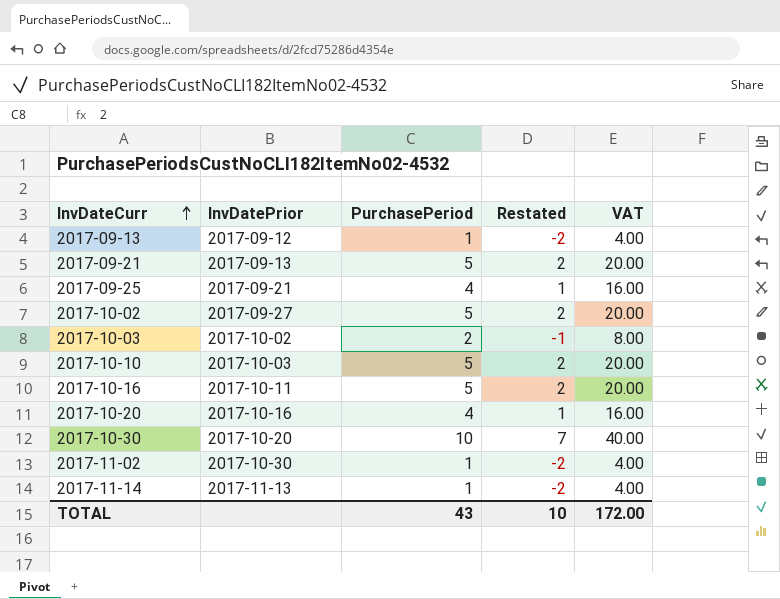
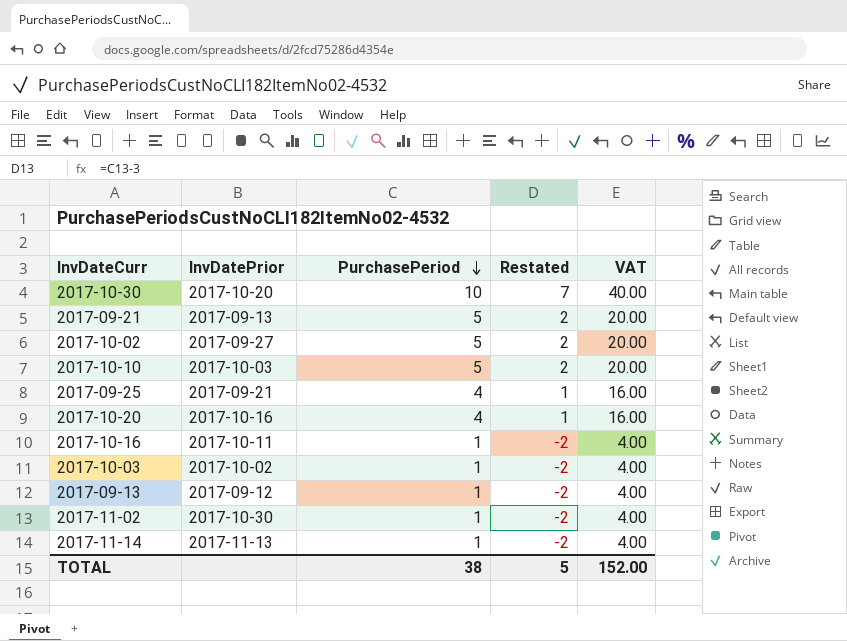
row order: InvDateCurr ascending -> PurchasePeriod descending
2017-10-16 | PurchasePeriod: 5 -> 1
2017-10-16 | Restated: 2 -> -2
2017-10-16 | VAT: 20.00 -> 4.00
2017-10-03 | PurchasePeriod: 2 -> 1
2017-10-03 | Restated: -1 -> -2
2017-10-03 | VAT: 8.00 -> 4.00
TOTAL | PurchasePeriod: 43 -> 38
TOTAL | Restated: 10 -> 5
TOTAL | VAT: 172.00 -> 152.00

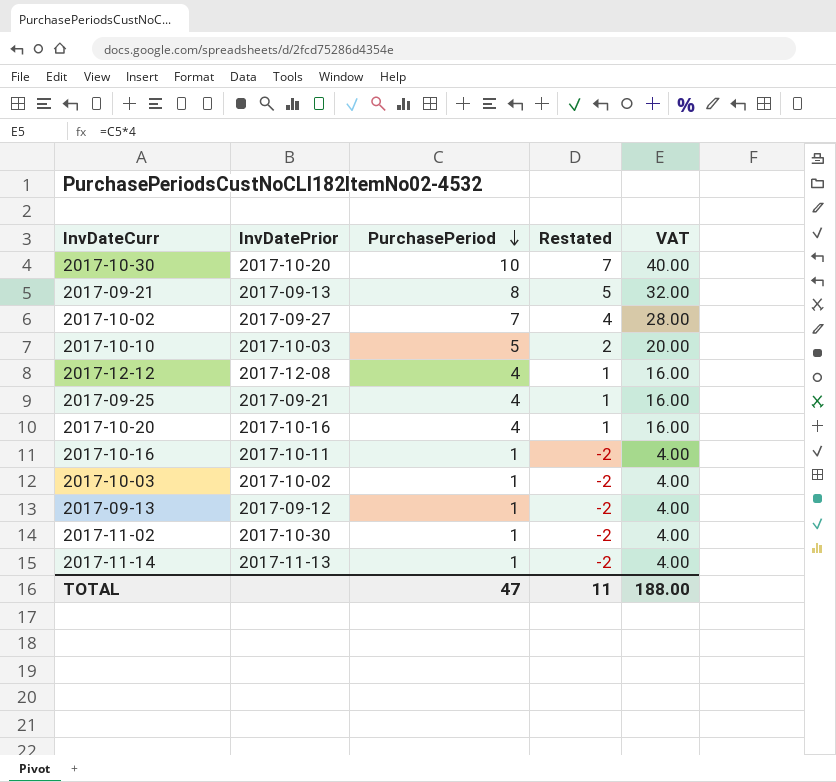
2017-09-21 | PurchasePeriod: 5 -> 8
2017-09-21 | Restated: 2 -> 5
2017-09-21 | VAT: 20.00 -> 32.00
2017-10-02 | PurchasePeriod: 5 -> 7
2017-10-02 | Restated: 2 -> 4
2017-10-02 | VAT: 20.00 -> 28.00
row 2017-12-12: none -> 2017-12-08 | 4 | 1 | 16.00
TOTAL | PurchasePeriod: 38 -> 47
TOTAL | Restated: 5 -> 11
TOTAL | VAT: 152.00 -> 188.00

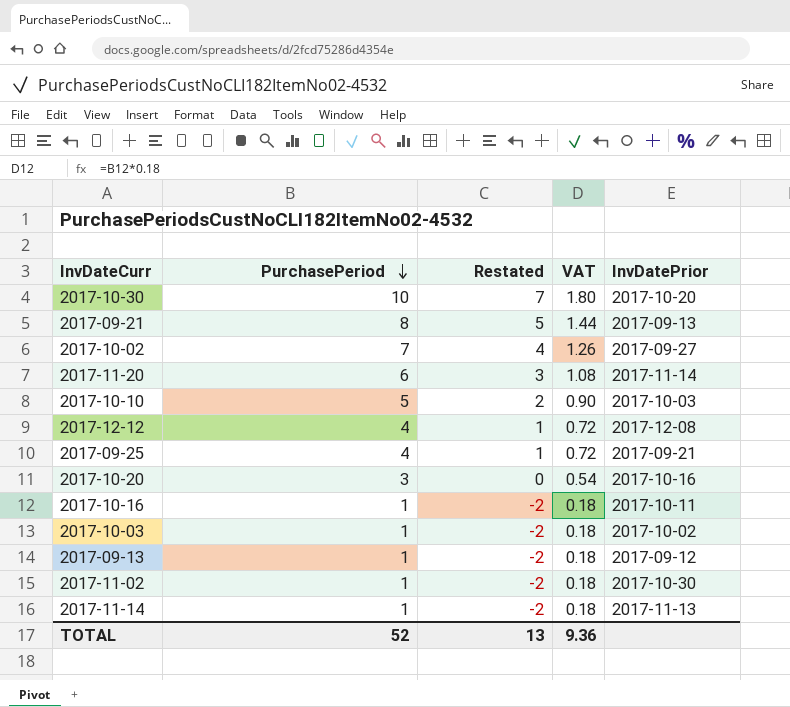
column VAT | formula: [PurchasePeriod] * 4 -> [PurchasePeriod] * 0.18
column InvDatePrior | position: 2 -> 5
row 2017-11-20: none -> 6 | 3 | 1.08 | 2017-11-14
2017-10-20 | PurchasePeriod: 4 -> 3
2017-10-20 | Restated: 1 -> 0
TOTAL | PurchasePeriod: 47 -> 52
TOTAL | Restated: 11 -> 13
TOTAL | VAT: 188.00 -> 9.36

